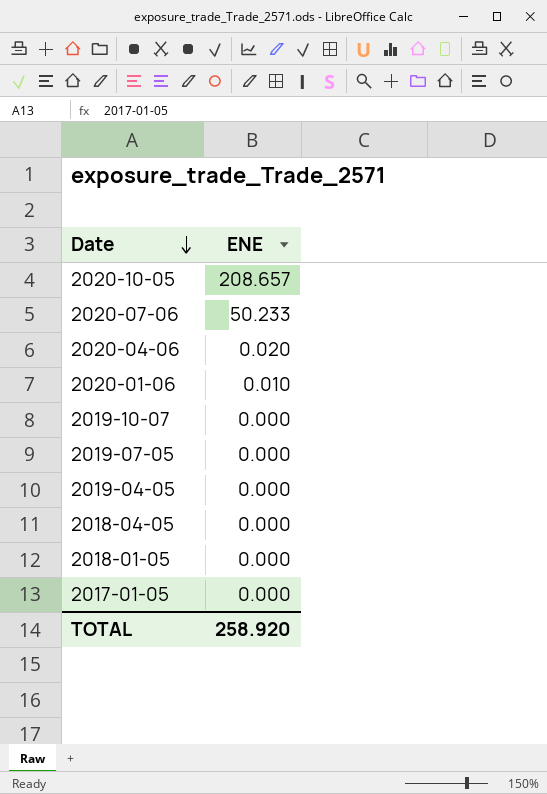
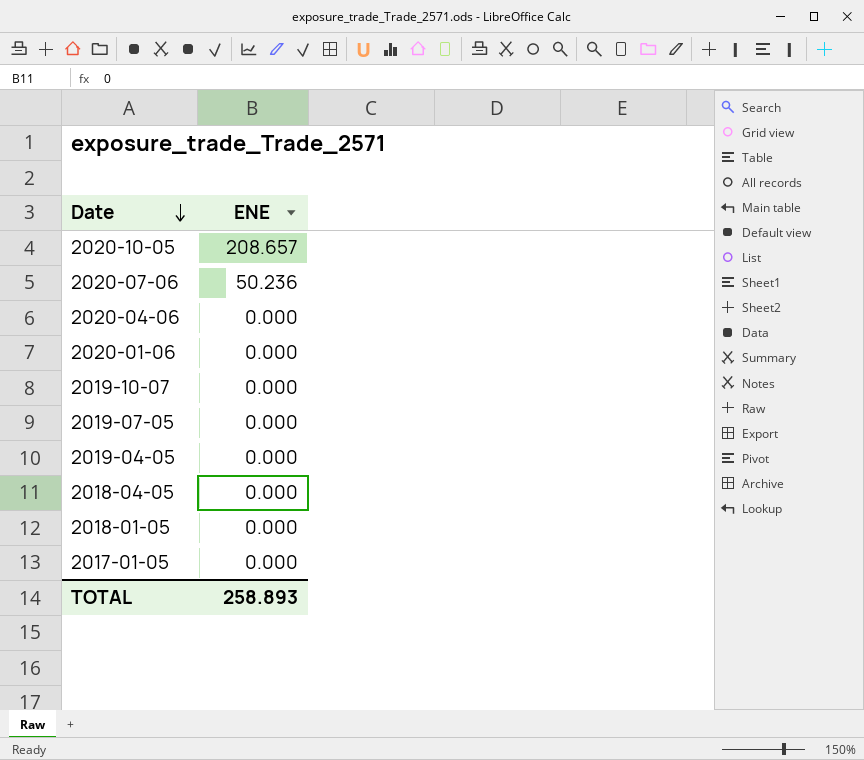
2020-07-06 | ENE: 50.233 -> 50.236
2020-04-06 | ENE: 0.020 -> 0.000
2020-01-06 | ENE: 0.010 -> 0.000
TOTAL | ENE: 258.920 -> 258.893

